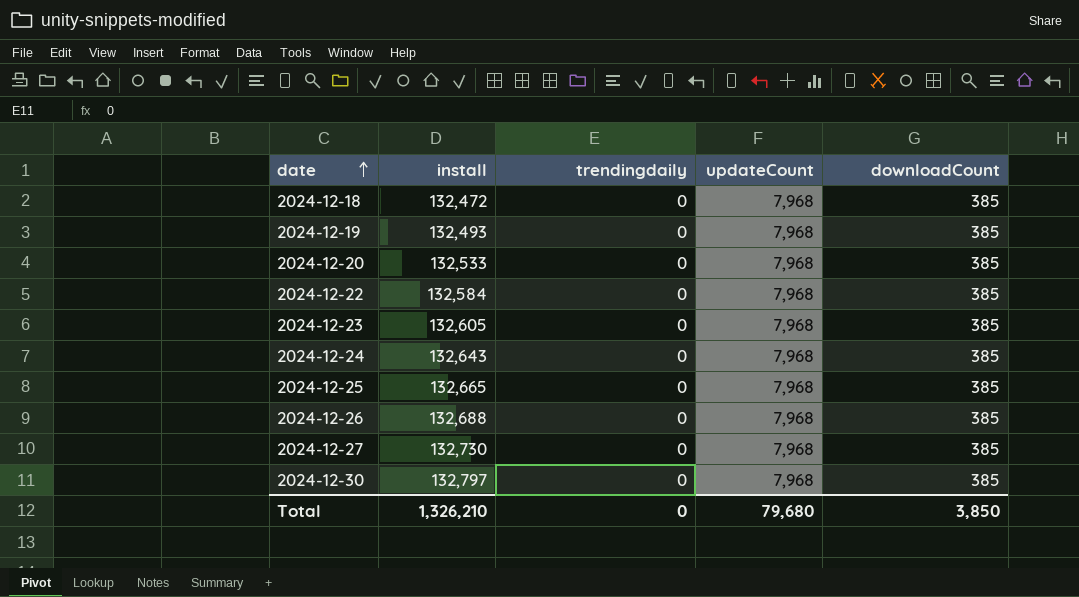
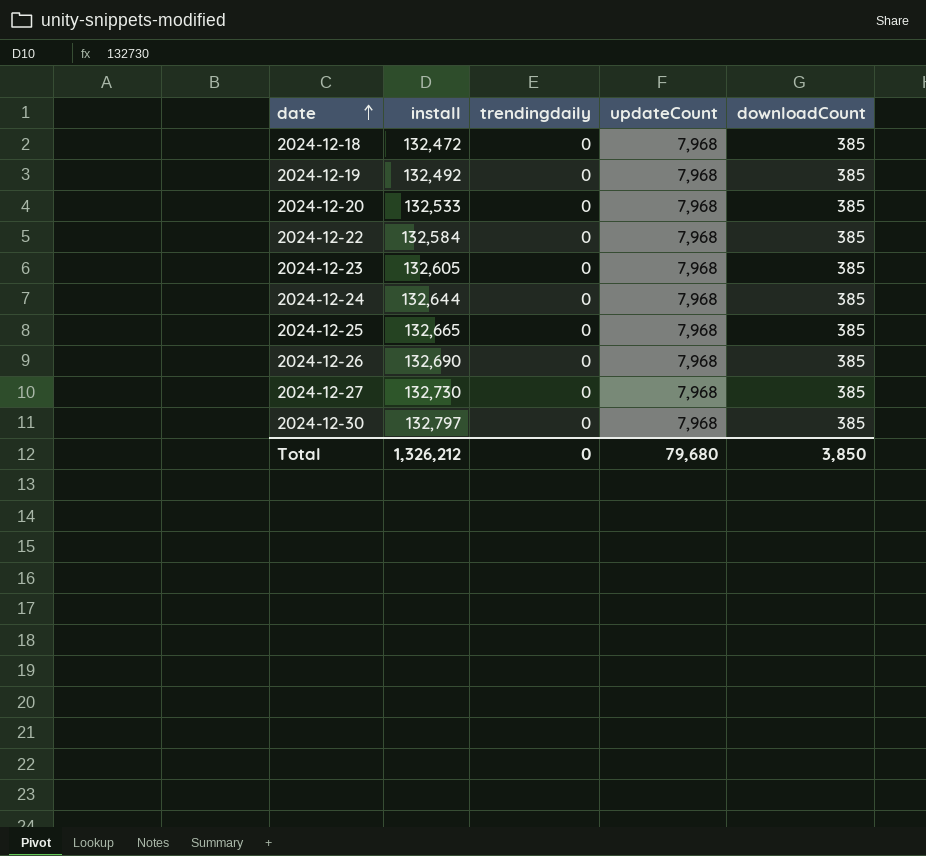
2024-12-19 | install: 132,493 -> 132,492
2024-12-24 | install: 132,643 -> 132,644
2024-12-26 | install: 132,688 -> 132,690
Total | install: 1,326,210 -> 1,326,212

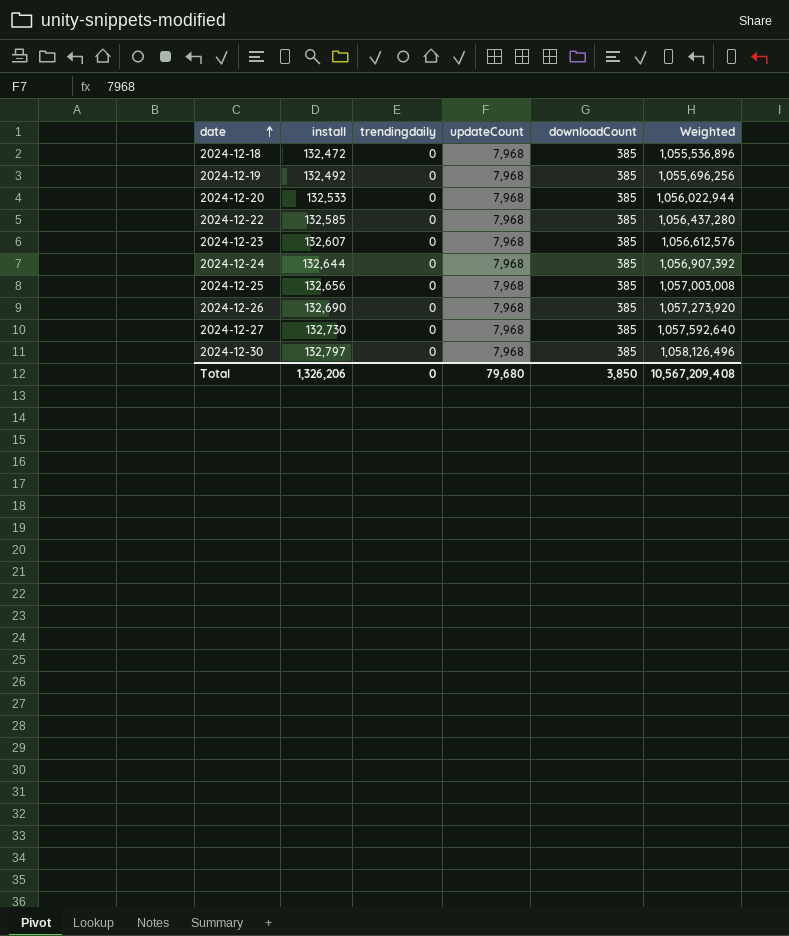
column Weighted | formula: none -> [install] * [updateCount]
2024-12-22 | install: 132,584 -> 132,585
2024-12-23 | install: 132,605 -> 132,607
2024-12-25 | install: 132,665 -> 132,656
Total | install: 1,326,212 -> 1,326,206

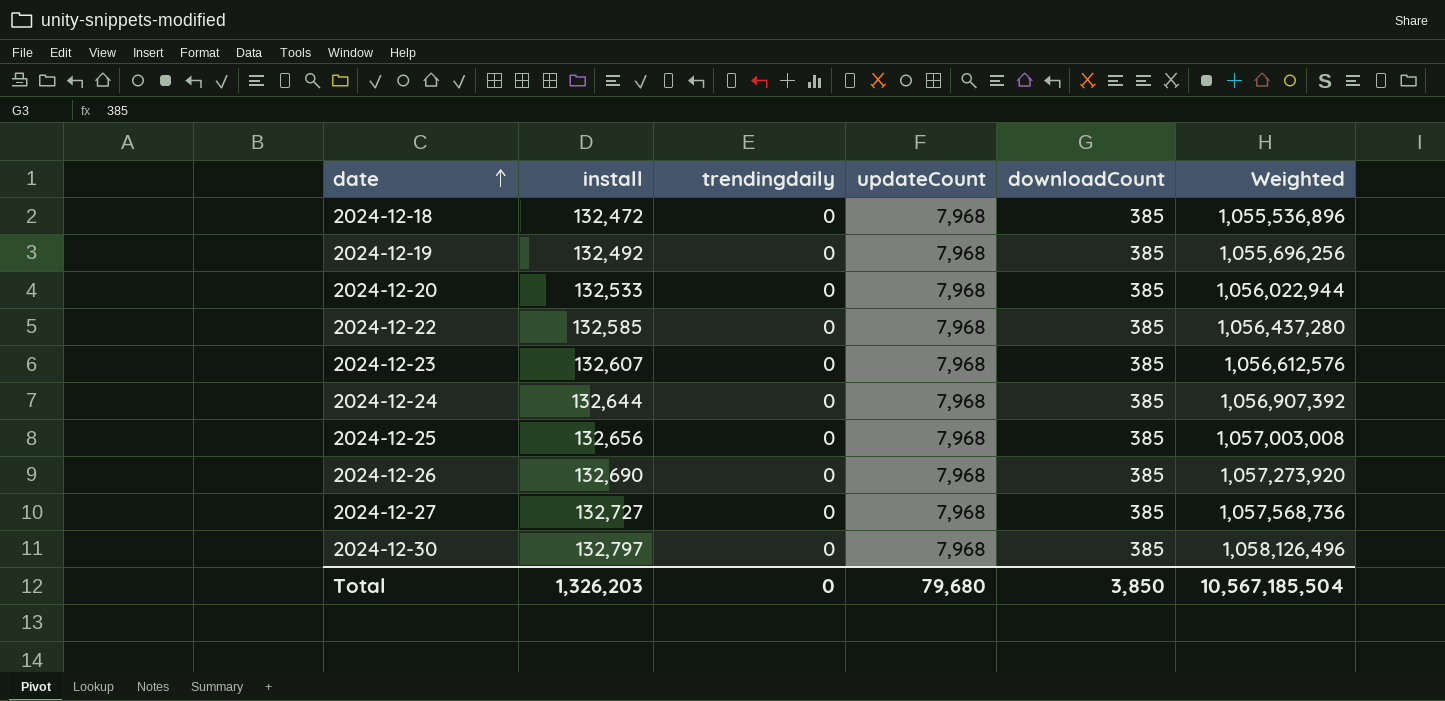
2024-12-27 | install: 132,730 -> 132,727
2024-12-27 | Weighted: 1,057,592,640 -> 1,057,568,736
Total | install: 1,326,206 -> 1,326,203
Total | Weighted: 10,567,209,408 -> 10,567,185,504

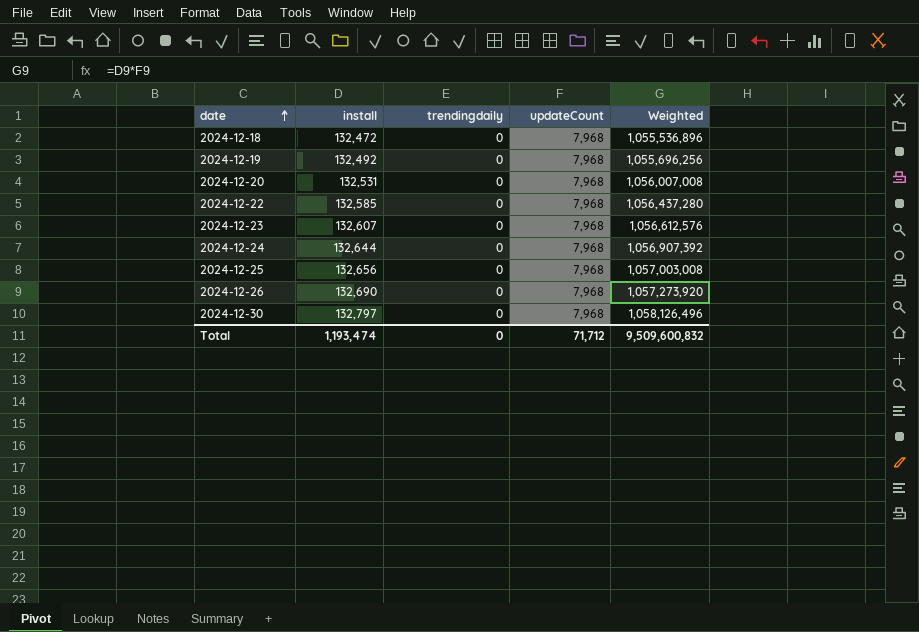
column downloadCount | position: 5 -> none
row 2024-12-27: 132,727 | 0 | 7,968 | 385 | 1,057,568,736 -> none
2024-12-20 | install: 132,533 -> 132,531
2024-12-20 | Weighted: 1,056,022,944 -> 1,056,007,008
Total | install: 1,326,203 -> 1,193,474
Total | updateCount: 79,680 -> 71,712
Total | Weighted: 10,567,185,504 -> 9,509,600,832

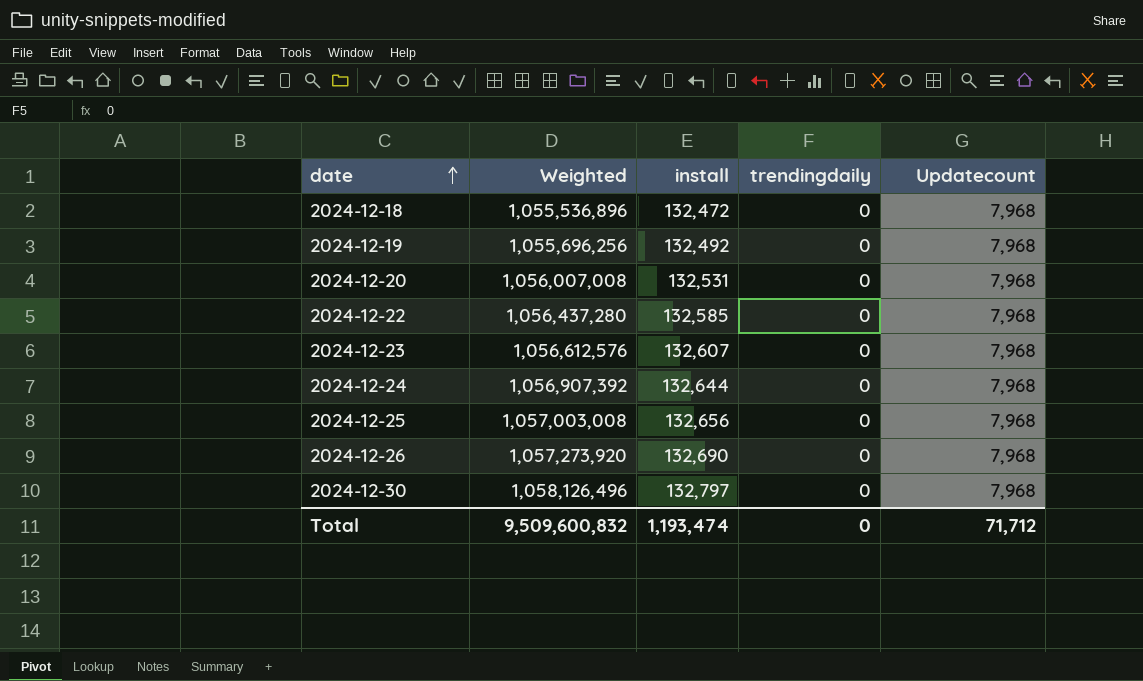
column Weighted | position: 5 -> 2
column name: updateCount -> Updatecount

